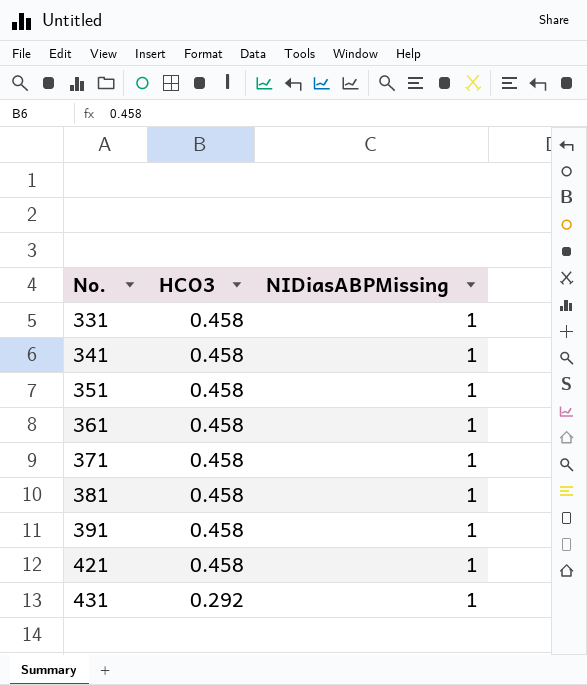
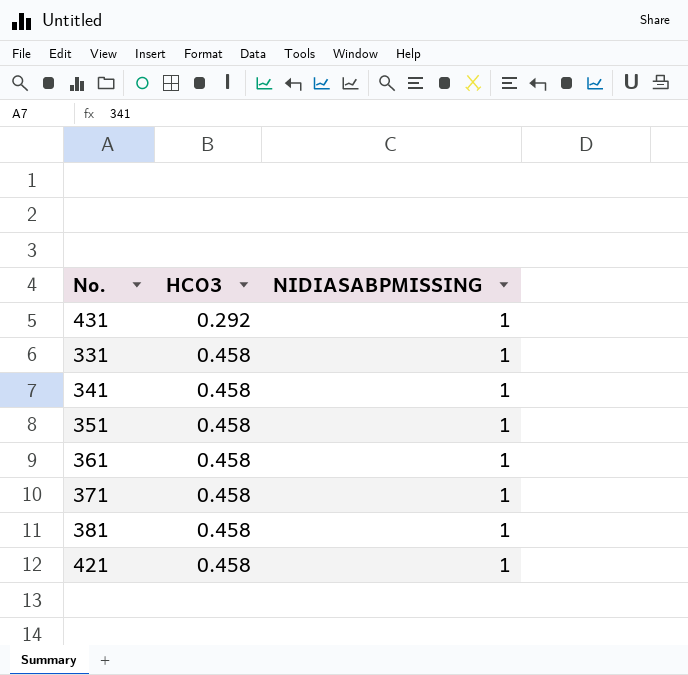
row order: No. ascending -> HCO3 ascending
column name: NIDiasABPMissing -> NIDIASABPMISSING
row 391: 0.458 | 1 -> none

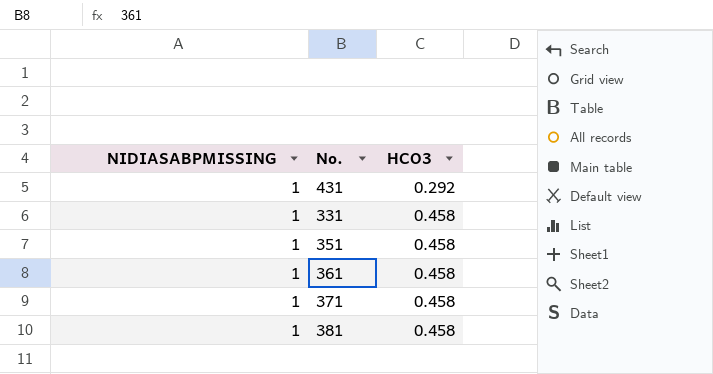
column NIDIASABPMISSING | position: 3 -> 1
row 341: 0.458 | 1 -> none
row 421: 0.458 | 1 -> none

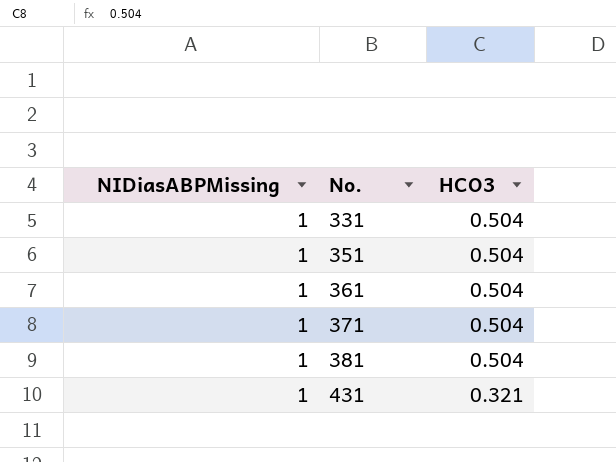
row order: HCO3 ascending -> No. ascending
column name: NIDIASABPMISSING -> NIDiasABPMissing
331 | HCO3: 0.458 -> 0.504
351 | HCO3: 0.458 -> 0.504
361 | HCO3: 0.458 -> 0.504
371 | HCO3: 0.458 -> 0.504
381 | HCO3: 0.458 -> 0.504
431 | HCO3: 0.292 -> 0.321

